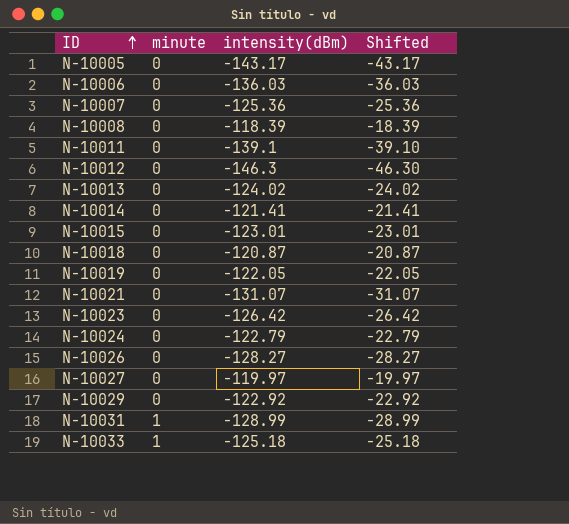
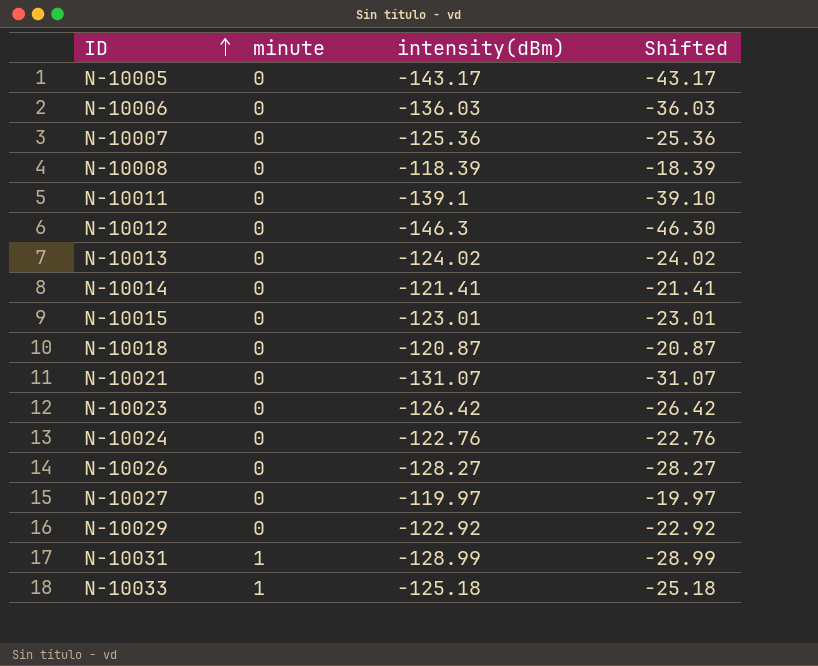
row N-10019: 0 | -122.05 | -22.05 -> none
N-10024 | intensity(dBm): -122.79 -> -122.76
N-10024 | Shifted: -22.79 -> -22.76

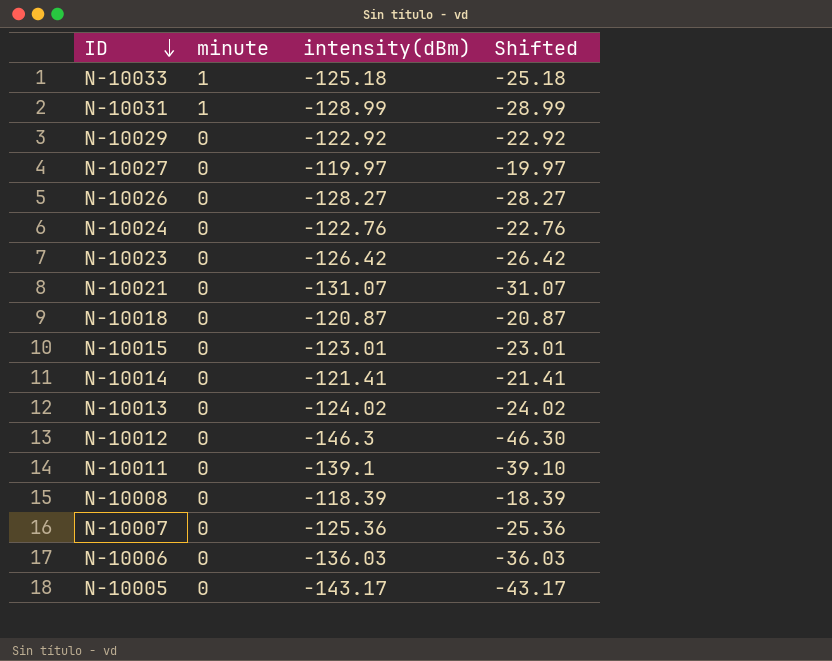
row order: ID ascending -> ID descending

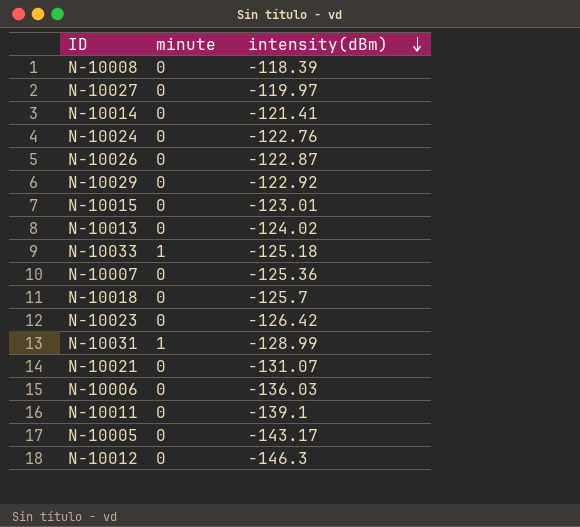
row order: ID descending -> intensity(dBm) descending
column Shifted | formula: [intensity(dBm)] + 100 -> none
N-10026 | intensity(dBm): -128.27 -> -122.87
N-10018 | intensity(dBm): -120.87 -> -125.7

